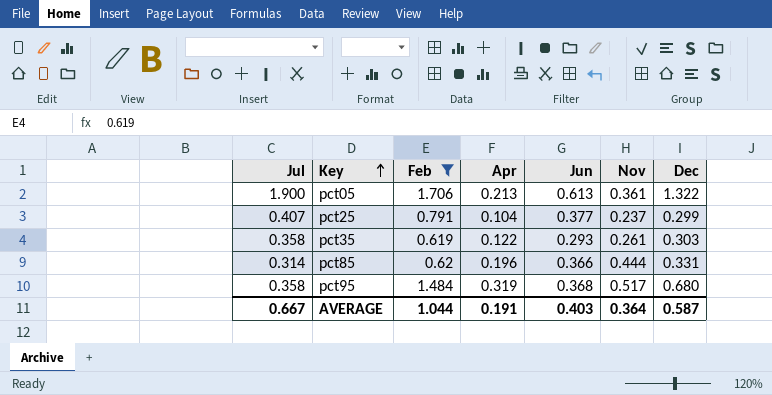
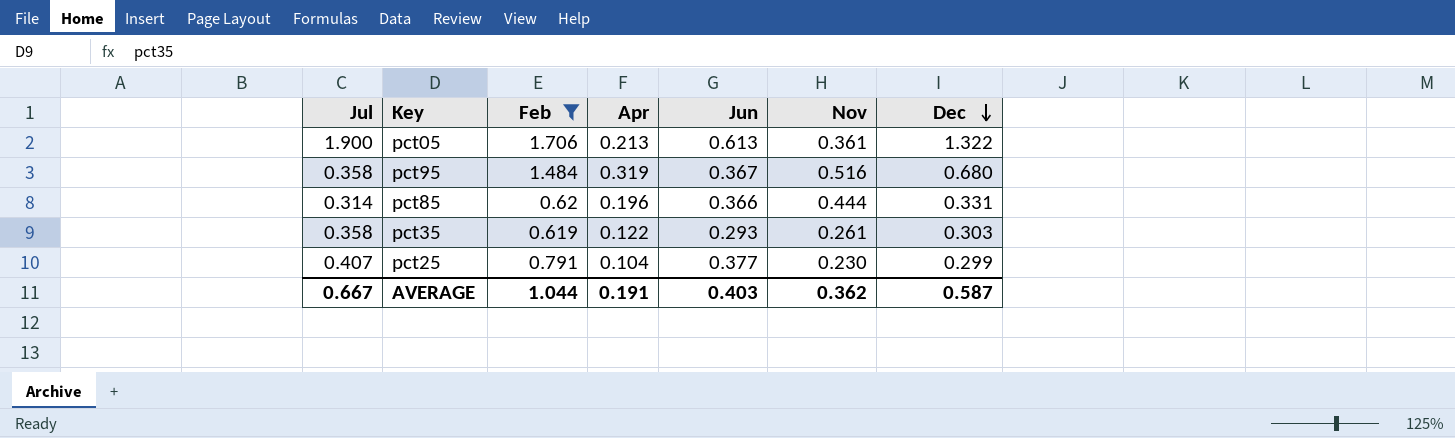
row order: Key ascending -> Dec descending
pct95 | Jun: 0.368 -> 0.367
pct95 | Nov: 0.517 -> 0.516
pct25 | Nov: 0.237 -> 0.230
AVERAGE | Nov: 0.364 -> 0.362

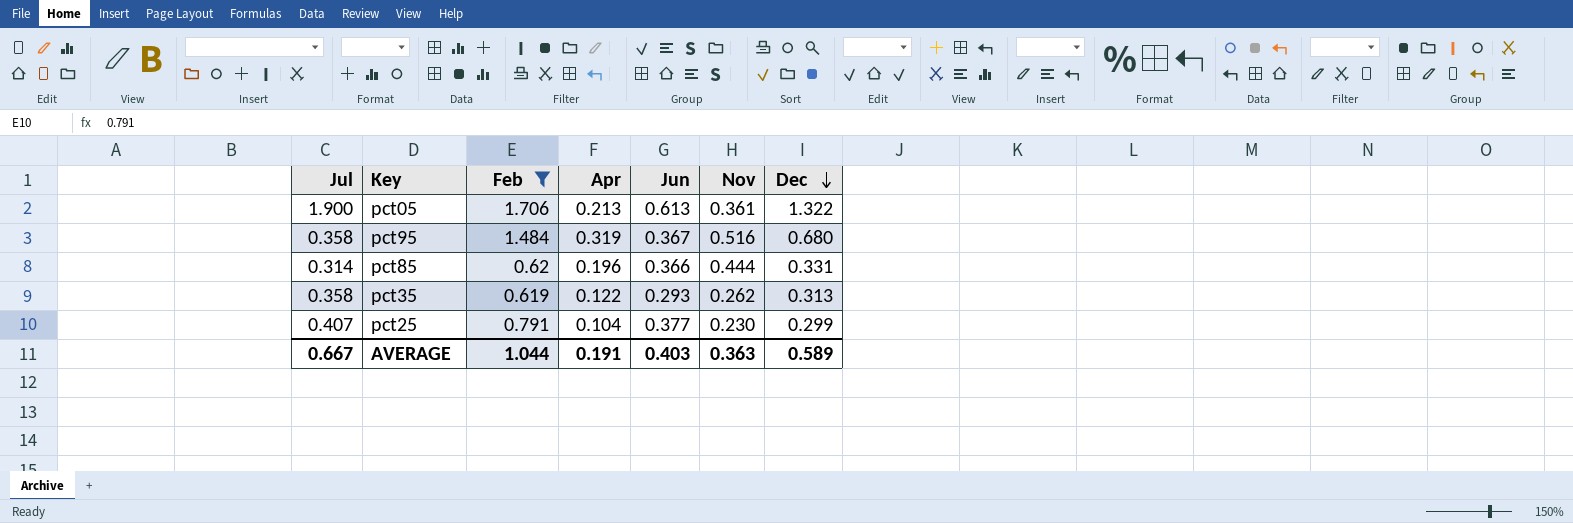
pct35 | Nov: 0.261 -> 0.262
pct35 | Dec: 0.303 -> 0.313
AVERAGE | Nov: 0.362 -> 0.363
AVERAGE | Dec: 0.587 -> 0.589

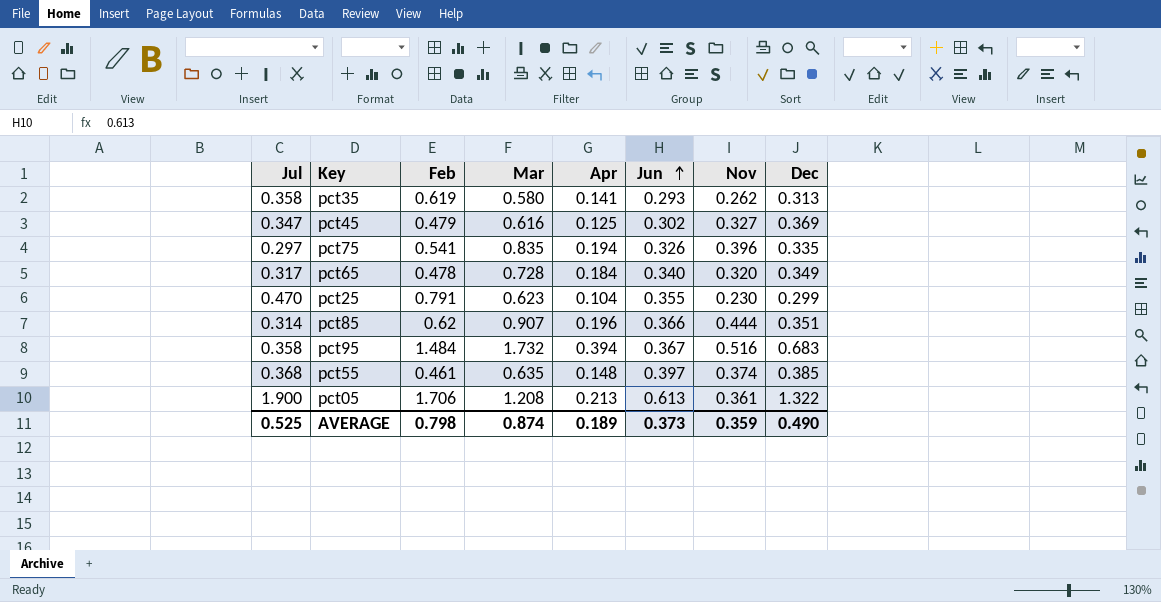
filter: Feb >= 0.619 -> none
row order: Dec descending -> Jun ascending
column Mar | position: none -> 4
pct35 | Apr: 0.122 -> 0.141
pct25 | Jul: 0.407 -> 0.470
pct25 | Jun: 0.377 -> 0.355
pct85 | Dec: 0.331 -> 0.351
pct95 | Apr: 0.319 -> 0.394
pct95 | Dec: 0.680 -> 0.683
AVERAGE | Jul: 0.667 -> 0.525
AVERAGE | Feb: 1.044 -> 0.798
AVERAGE | Apr: 0.191 -> 0.189
AVERAGE | Jun: 0.403 -> 0.373
AVERAGE | Nov: 0.363 -> 0.359
AVERAGE | Dec: 0.589 -> 0.490

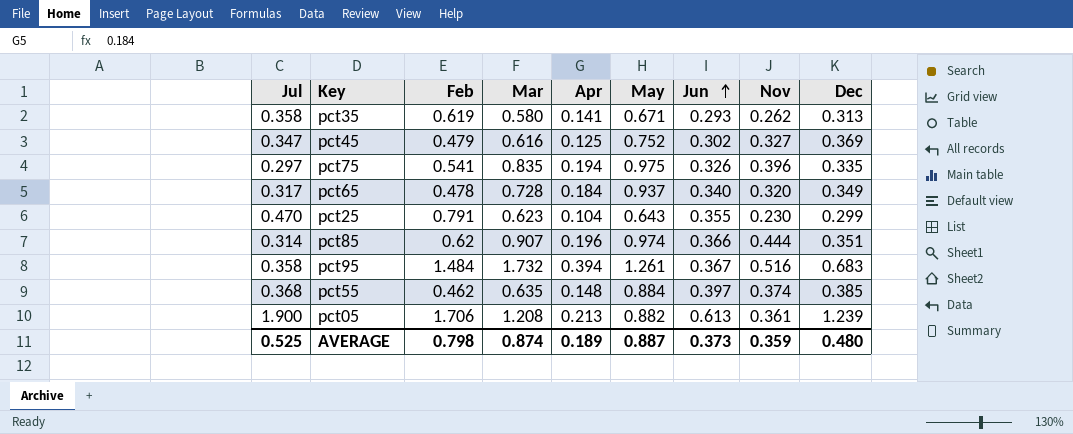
column May | position: none -> 6
pct55 | Feb: 0.461 -> 0.462
pct05 | Dec: 1.322 -> 1.239
AVERAGE | Dec: 0.490 -> 0.480

